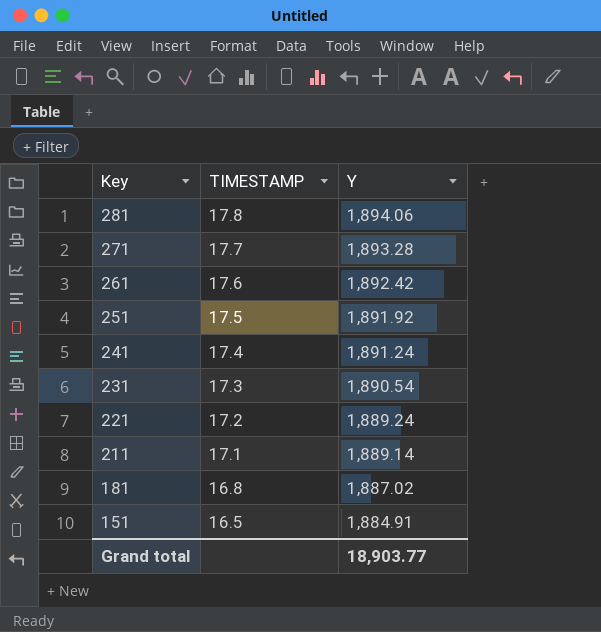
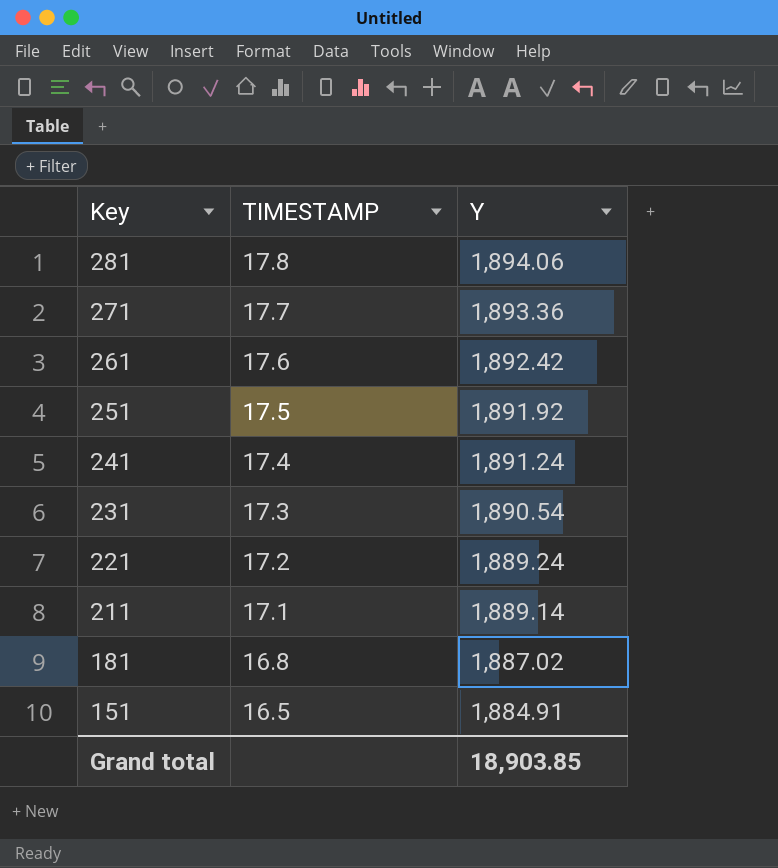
271 | Y: 1,893.28 -> 1,893.36
Grand total | Y: 18,903.77 -> 18,903.85

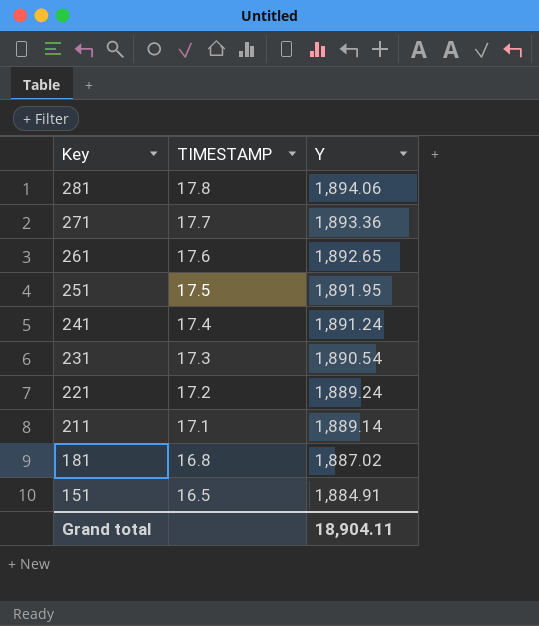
261 | Y: 1,892.42 -> 1,892.65
251 | Y: 1,891.92 -> 1,891.95
Grand total | Y: 18,903.85 -> 18,904.11

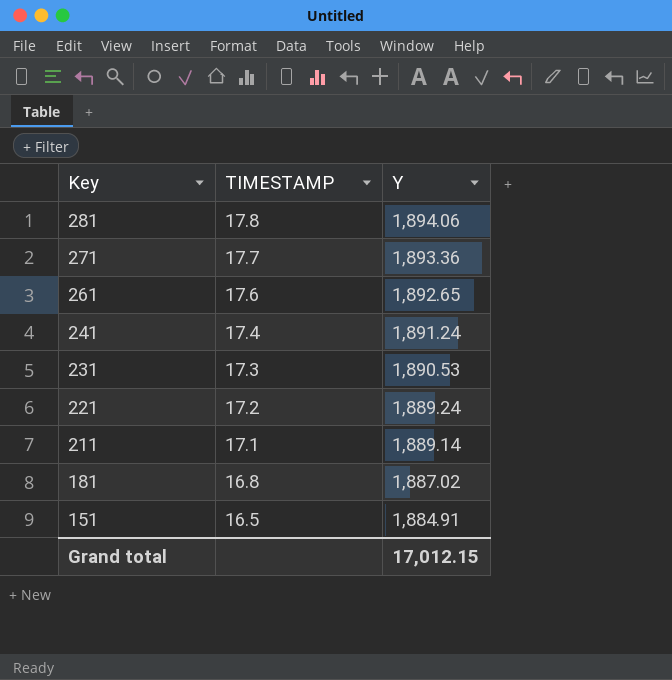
row 251: 17.5 | 1,891.95 -> none
231 | Y: 1,890.54 -> 1,890.53
Grand total | Y: 18,904.11 -> 17,012.15

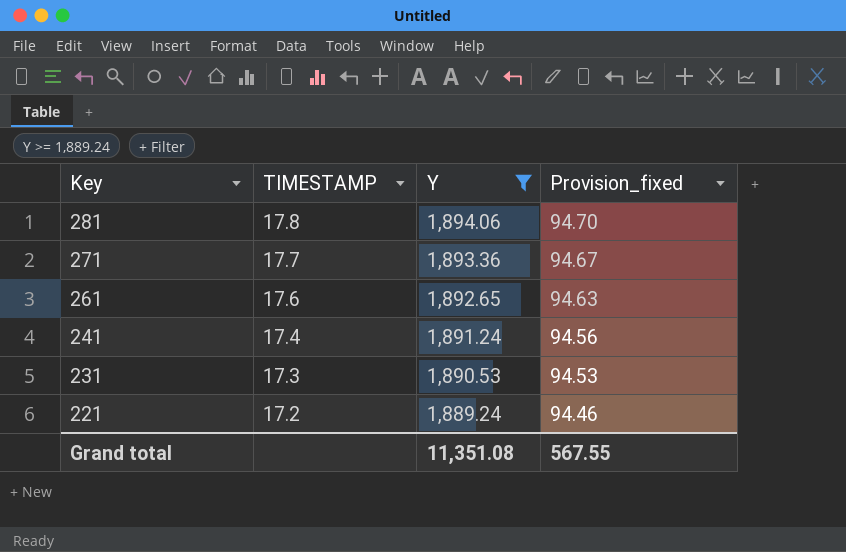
filter: none -> Y >= 1,889.24
column Provision_fixed | formula: none -> [Y] * 0.05
Grand total | Y: 17,012.15 -> 11,351.08

